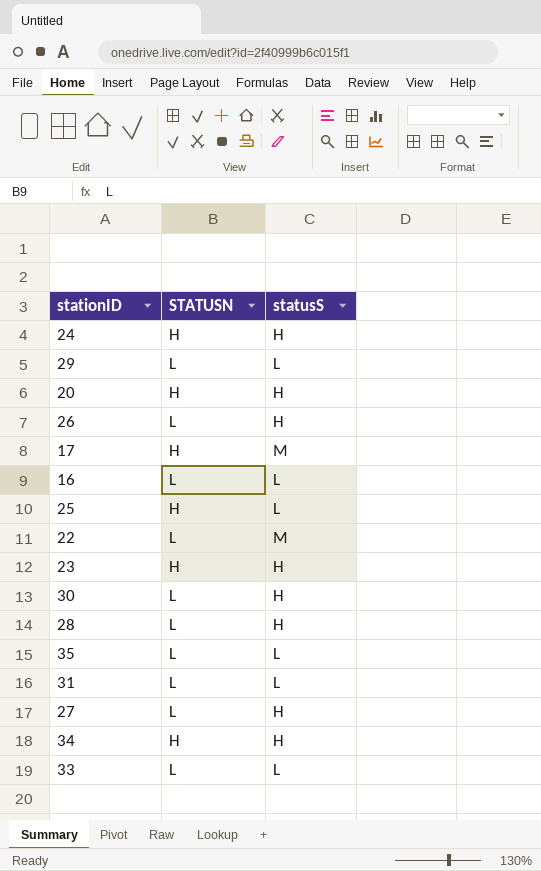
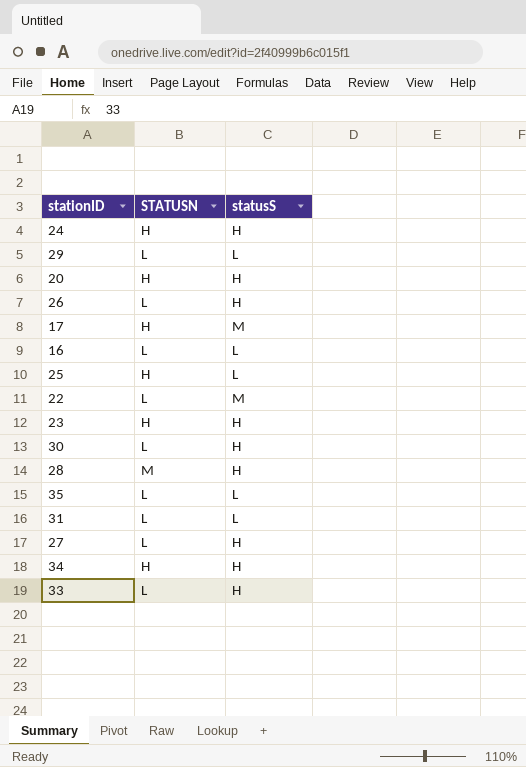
28 | STATUSN: L -> M
33 | statusS: L -> H

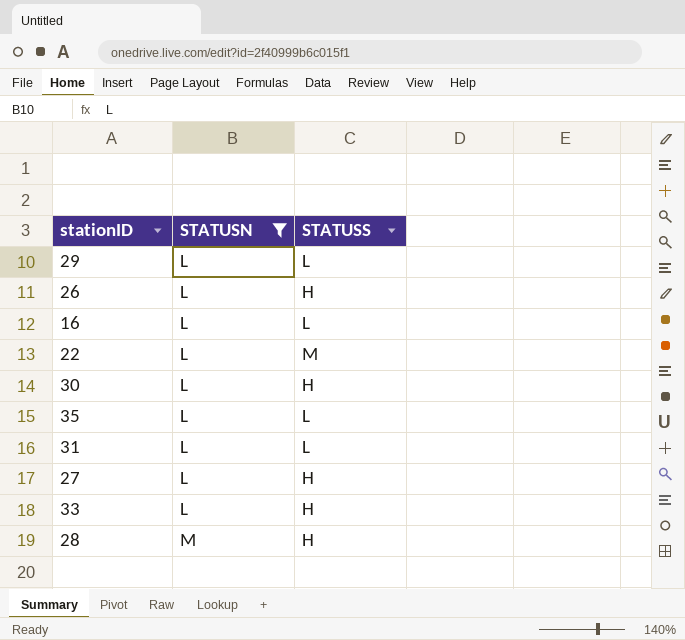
filter: none -> STATUSN != H
row order: none -> STATUSN ascending
column name: statusS -> STATUSS

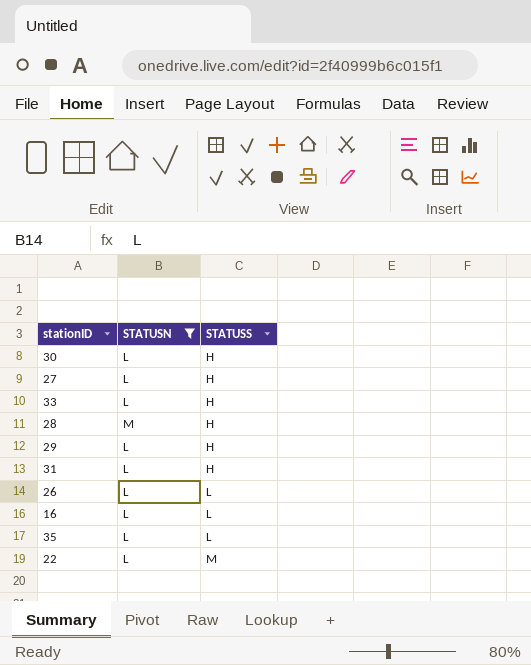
row order: STATUSN ascending -> STATUSS ascending
29 | STATUSS: L -> H
31 | STATUSS: L -> H
26 | STATUSS: H -> L

